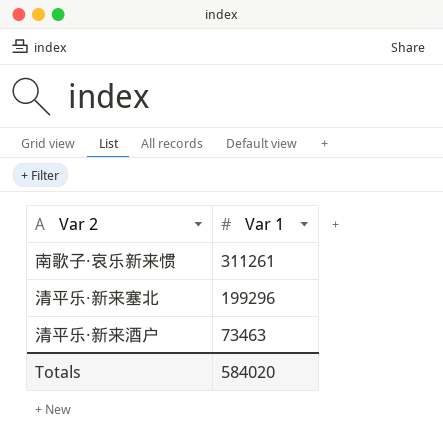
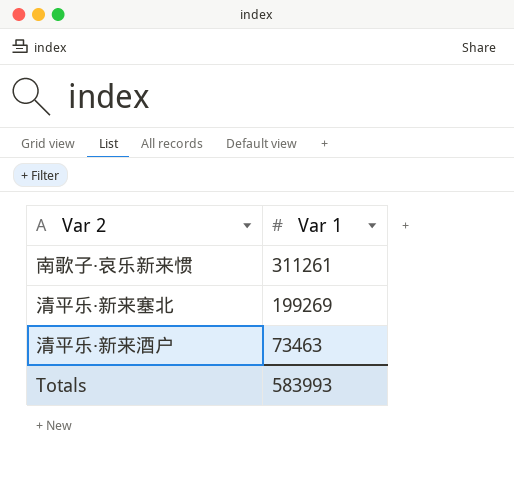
清平乐·新来塞北 | Var 1: 199296 -> 199269
Totals | Var 1: 584020 -> 583993

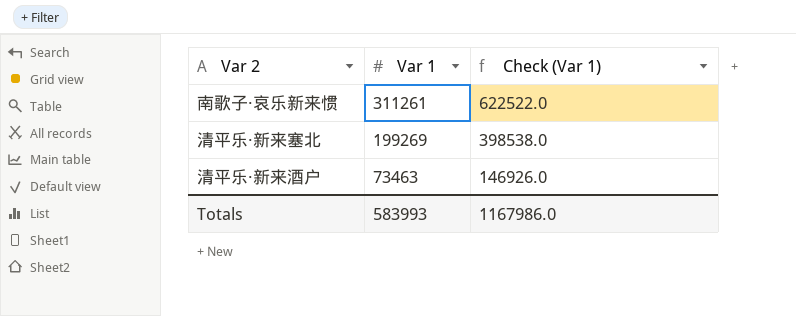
column Check (Var 1) | formula: none -> [Var 1] * 2

